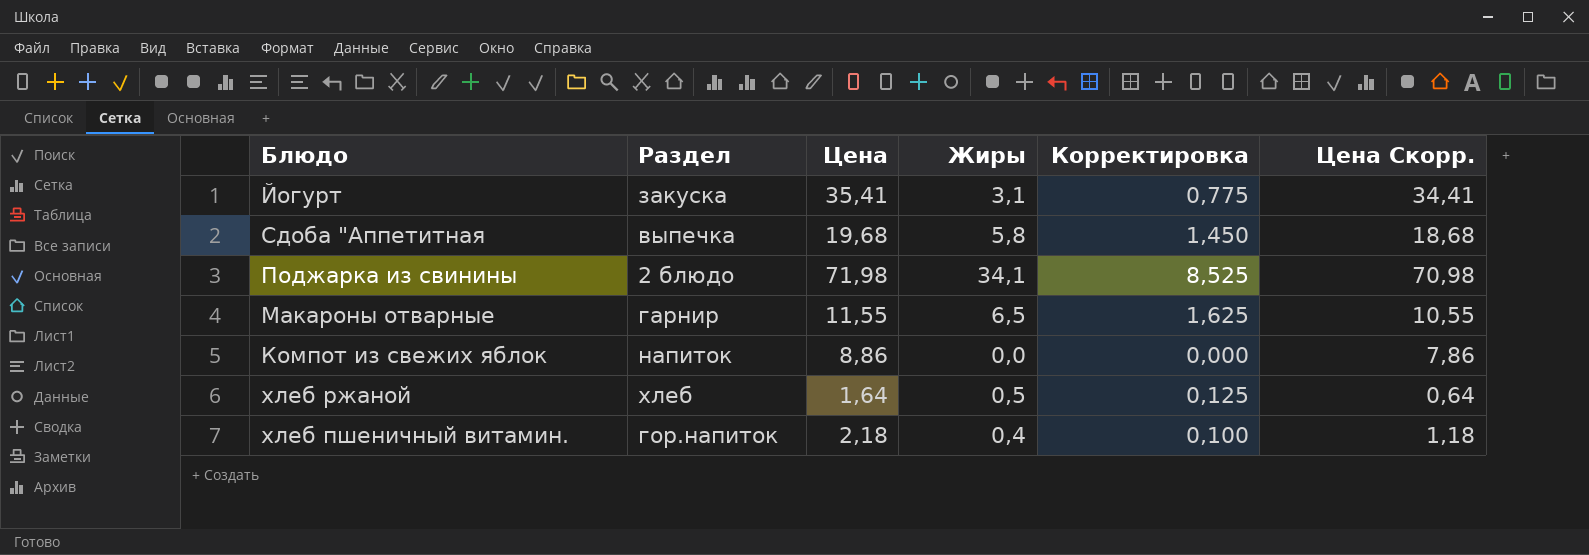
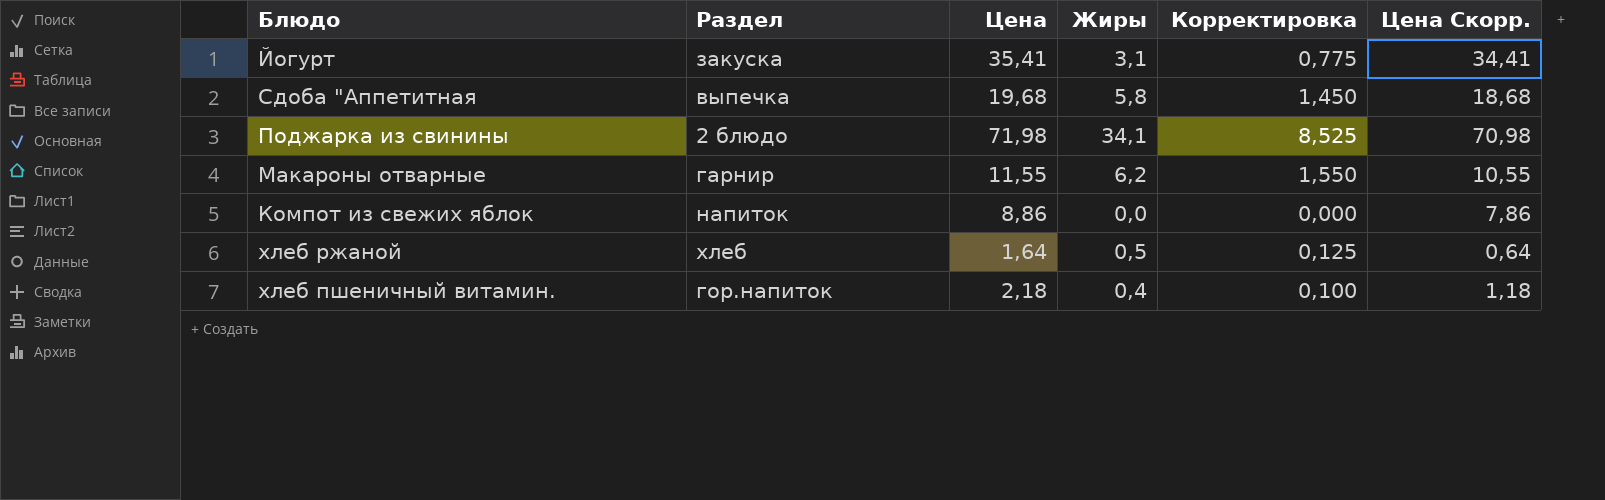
Макароны отварные | Жиры: 6,5 -> 6,2
Макароны отварные | Корректировка: 1,625 -> 1,550

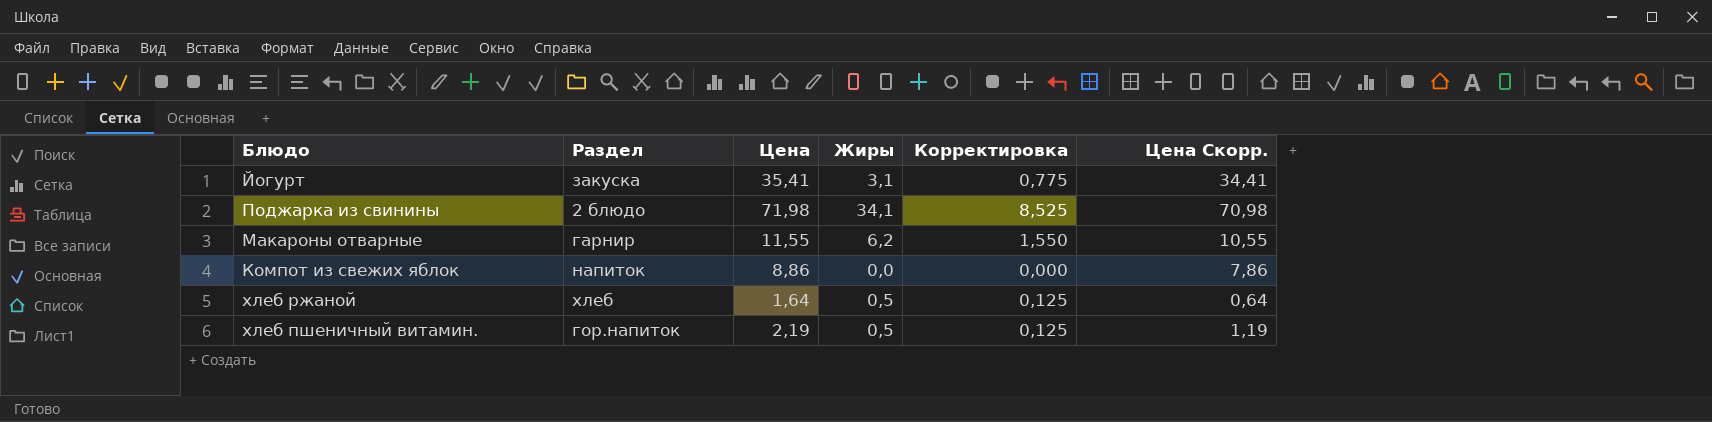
row Сдоба "Аппетитная: выпечка | 19,68 | 5,8 | 1,450 | 18,68 -> none
хлеб пшеничный витамин. | Цена: 2,18 -> 2,19
хлеб пшеничный витамин. | Жиры: 0,4 -> 0,5
хлеб пшеничный витамин. | Корректировка: 0,100 -> 0,125
хлеб пшеничный витамин. | Цена Скорр.: 1,18 -> 1,19

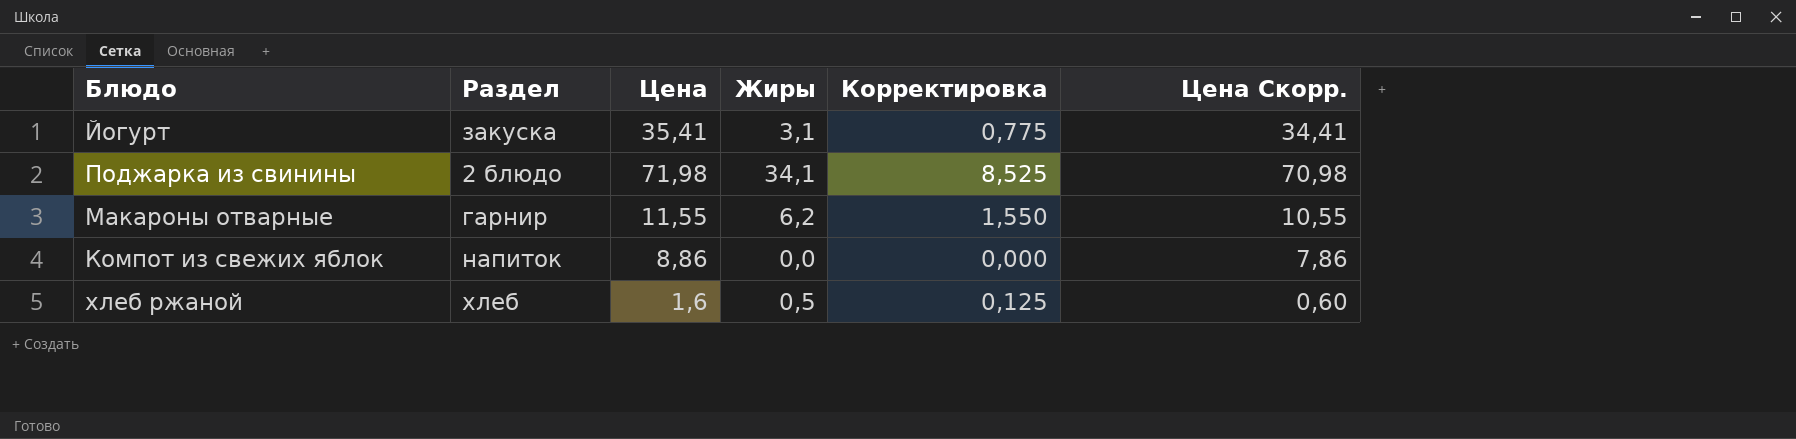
row хлеб пшеничный витамин.: гор.напиток | 2,19 | 0,5 | 0,125 | 1,19 -> none
хлеб ржаной | Цена: 1,64 -> 1,6
хлеб ржаной | Цена Скорр.: 0,64 -> 0,60

